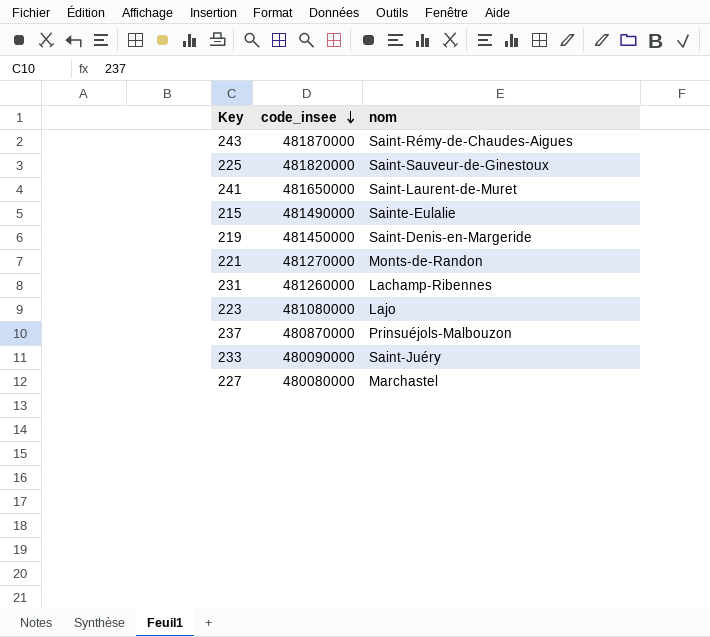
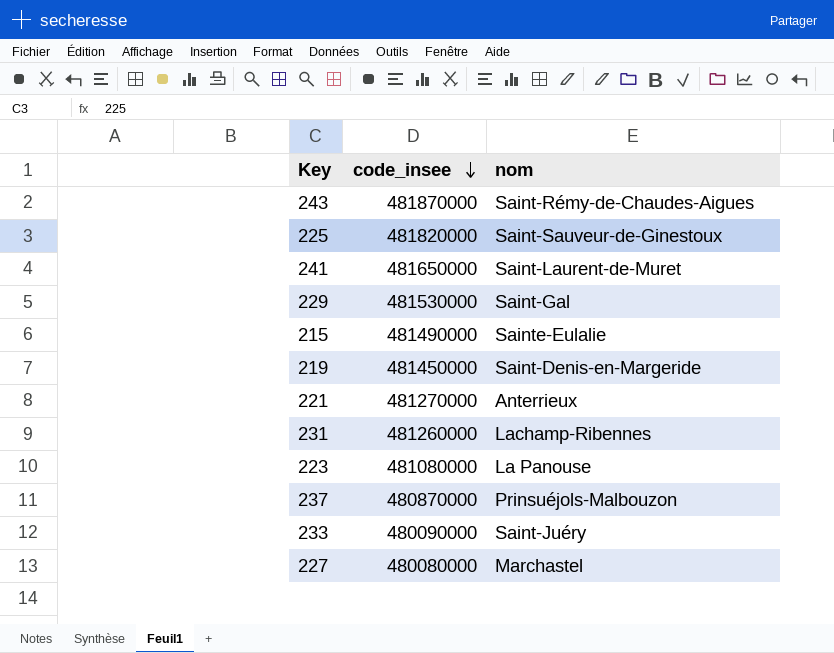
row 229: none -> 481530000 | Saint-Gal
221 | nom: Monts-de-Randon -> Anterrieux
223 | nom: Lajo -> La Panouse

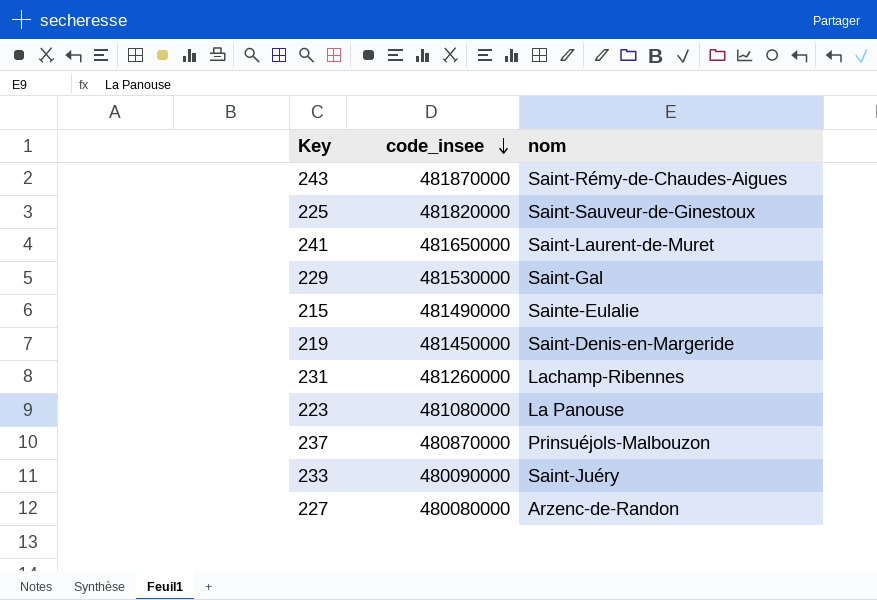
row 221: 481270000 | Anterrieux -> none
227 | nom: Marchastel -> Arzenc-de-Randon

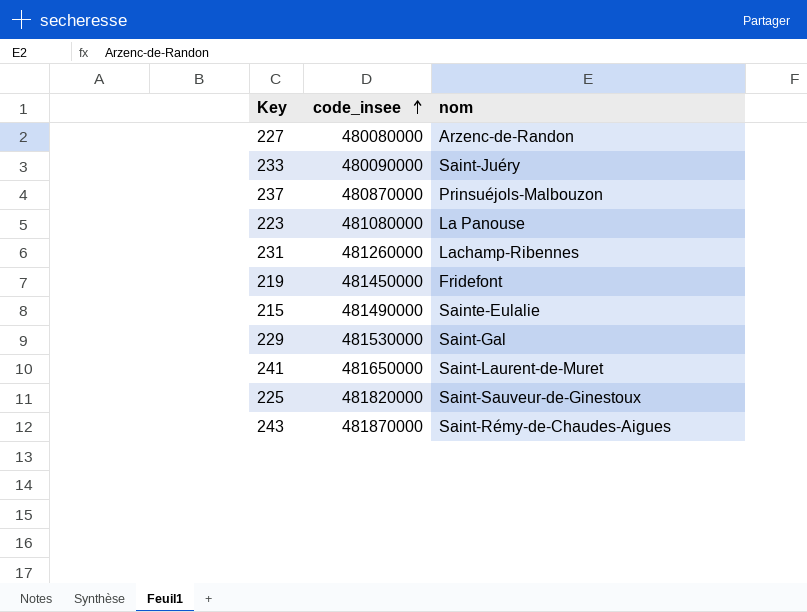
row order: code_insee descending -> code_insee ascending
219 | nom: Saint-Denis-en-Margeride -> Fridefont

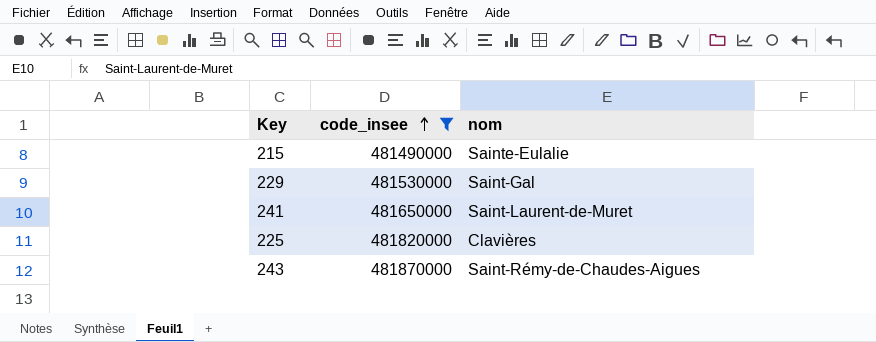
filter: none -> code_insee >= 481490000
225 | nom: Saint-Sauveur-de-Ginestoux -> Clavières

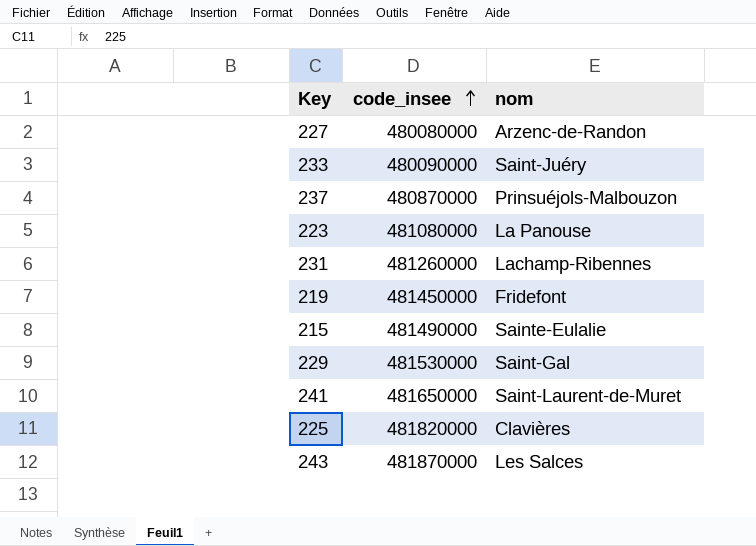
filter: code_insee >= 481490000 -> none
243 | nom: Saint-Rémy-de-Chaudes-Aigues -> Les Salces

